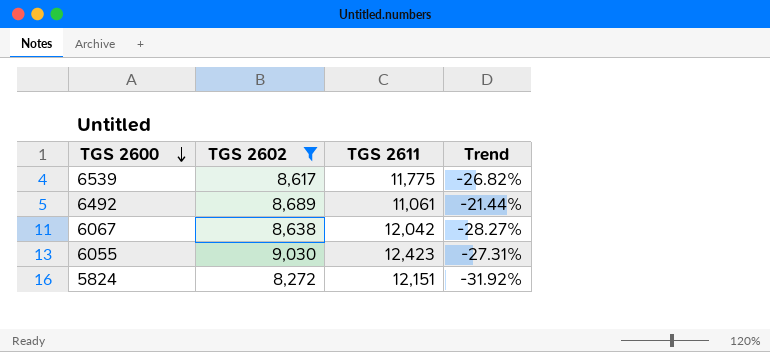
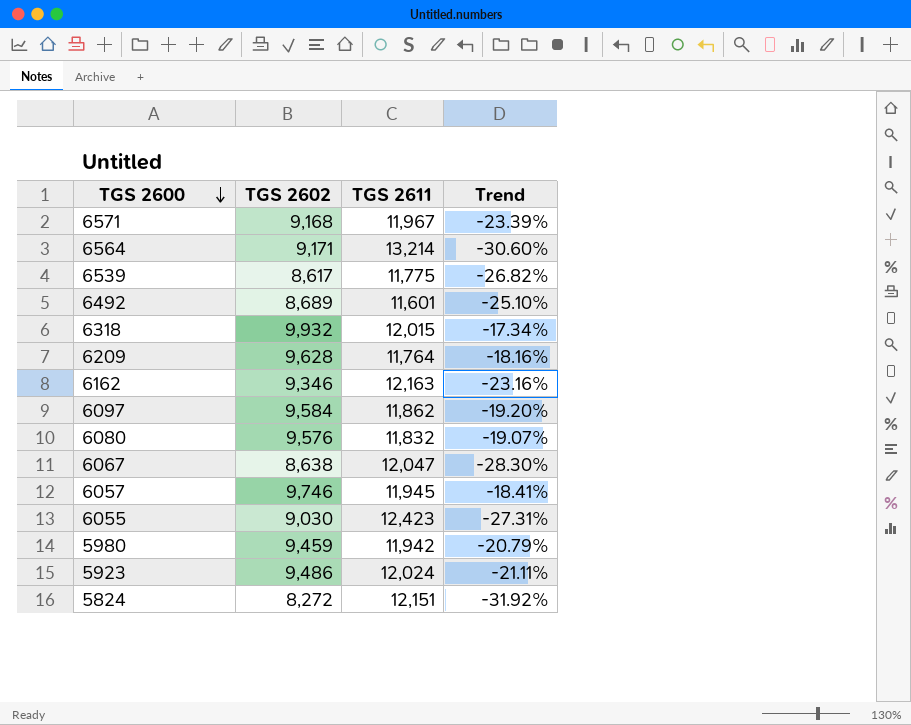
filter: TGS 2602 <= 9,030 -> none
6492 | TGS 2611: 11,061 -> 11,601
6492 | Trend: -21.44% -> -25.10%
6067 | TGS 2611: 12,042 -> 12,047
6067 | Trend: -28.27% -> -28.30%

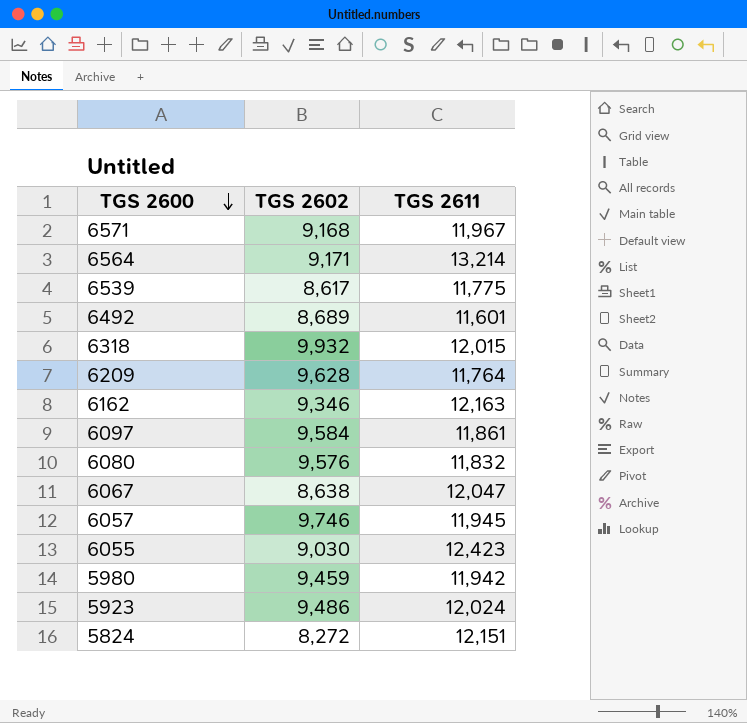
column Trend | formula: ([TGS 2602] - [TGS 2611]) / [TGS 2611] -> none
6097 | TGS 2611: 11,862 -> 11,861

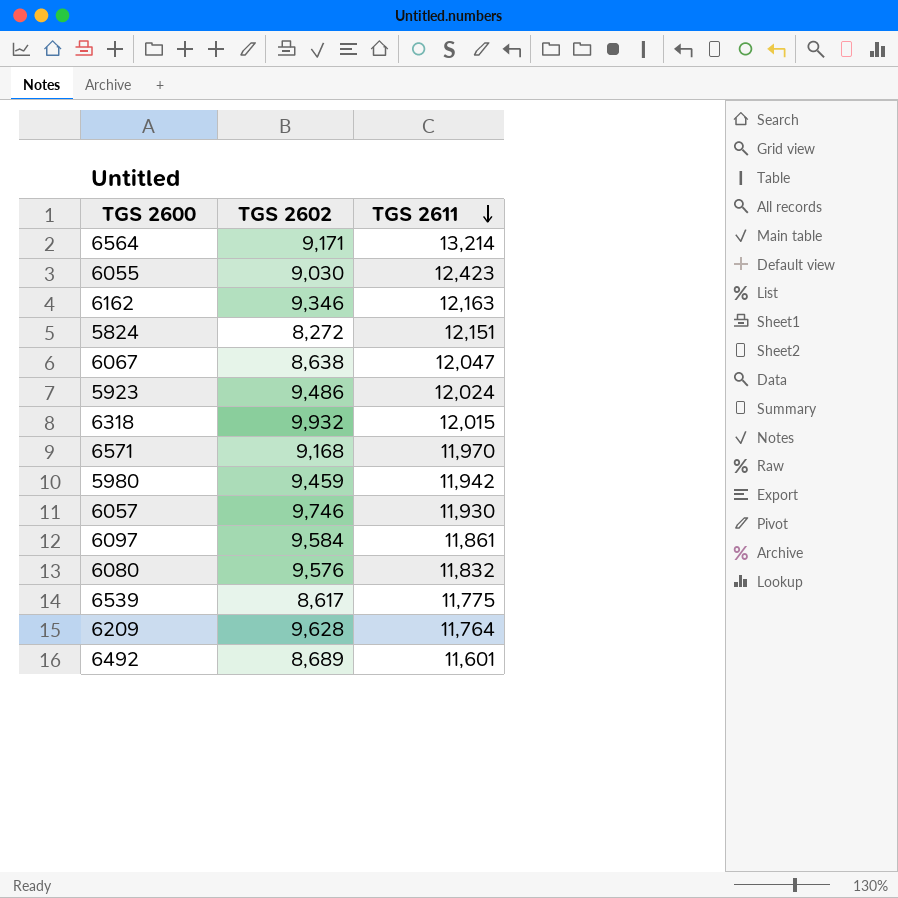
row order: TGS 2600 descending -> TGS 2611 descending
6571 | TGS 2611: 11,967 -> 11,970
6057 | TGS 2611: 11,945 -> 11,930

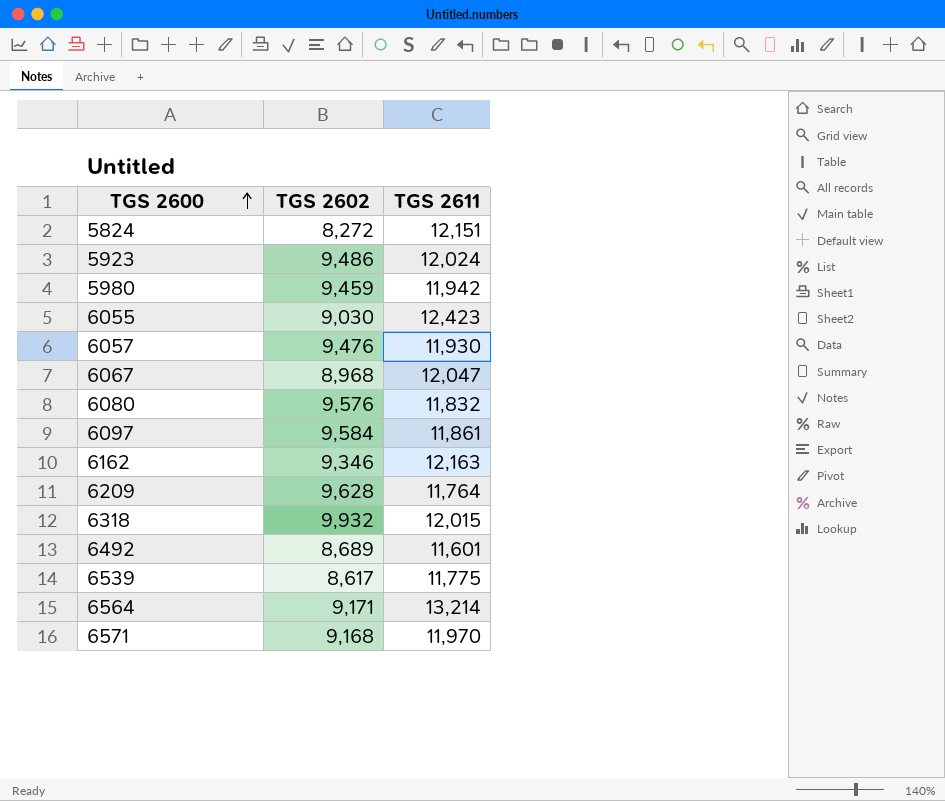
row order: TGS 2611 descending -> TGS 2600 ascending
6057 | TGS 2602: 9,746 -> 9,476
6067 | TGS 2602: 8,638 -> 8,968

